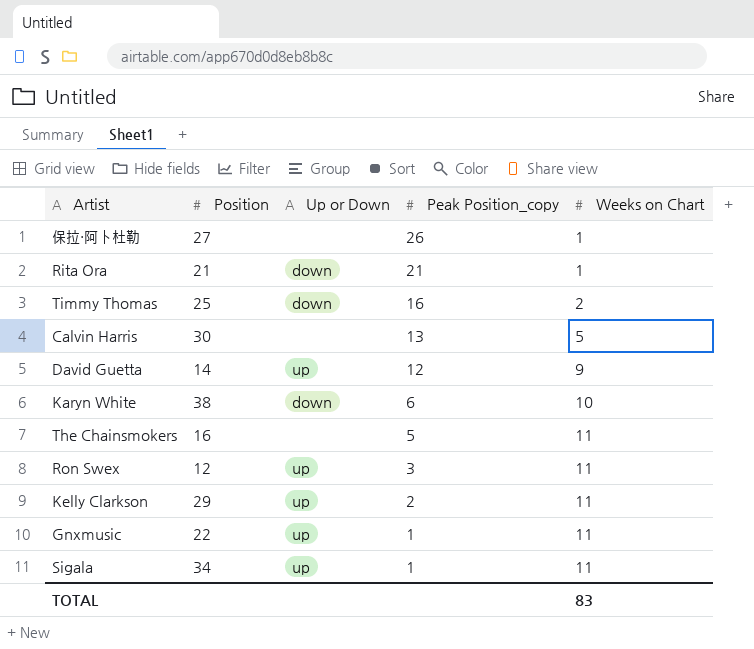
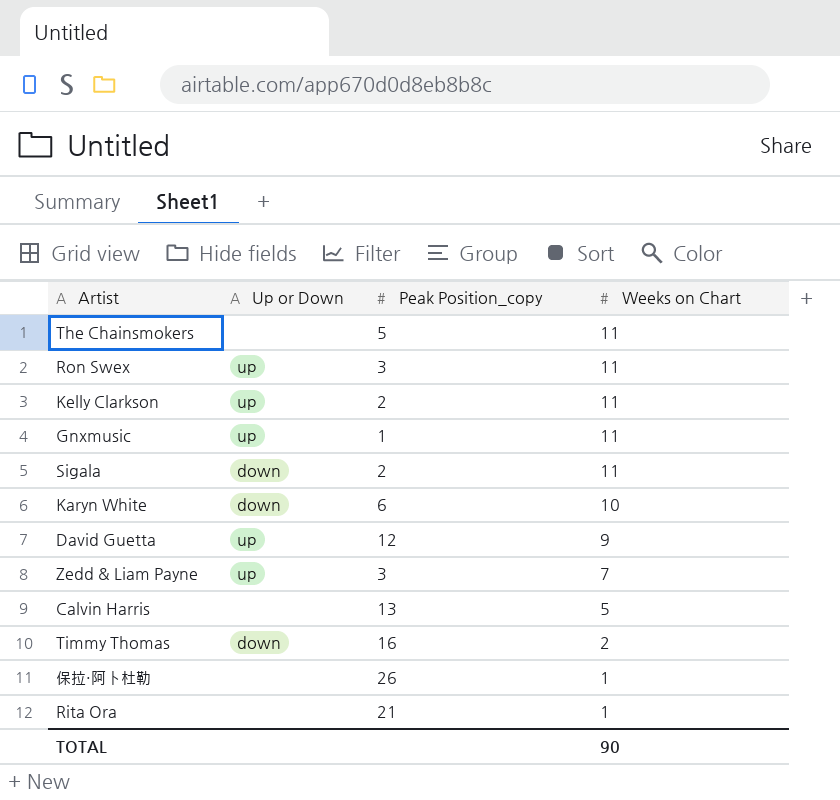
row order: Peak Position_copy descending -> Weeks on Chart descending
column Position | position: 2 -> none
Sigala | Up or Down: up -> down
Sigala | Peak Position_copy: 1 -> 2
row Zedd & Liam Payne: none -> up | 3 | 7
Rita Ora | Up or Down: down -> none
TOTAL | Weeks on Chart: 83 -> 90

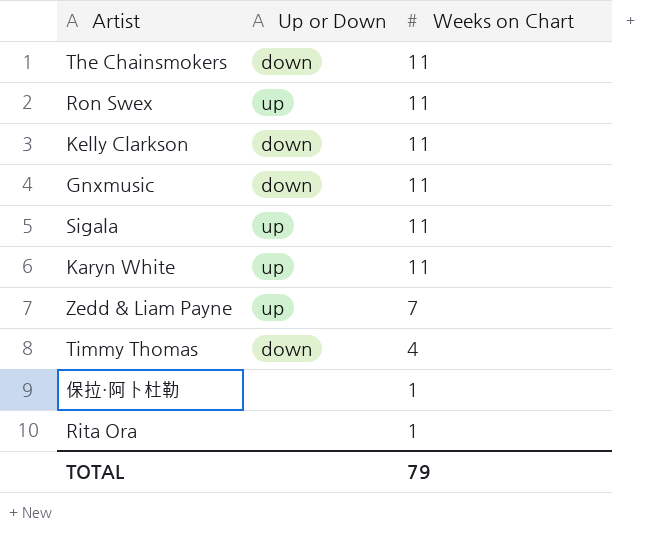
column Peak Position_copy | position: 3 -> none
row David Guetta: up | 12 | 9 -> none
row Calvin Harris: none | 13 | 5 -> none
The Chainsmokers | Up or Down: none -> down
Kelly Clarkson | Up or Down: up -> down
Gnxmusic | Up or Down: up -> down
Sigala | Up or Down: down -> up
Karyn White | Up or Down: down -> up
Karyn White | Weeks on Chart: 10 -> 11
Timmy Thomas | Weeks on Chart: 2 -> 4
TOTAL | Weeks on Chart: 90 -> 79

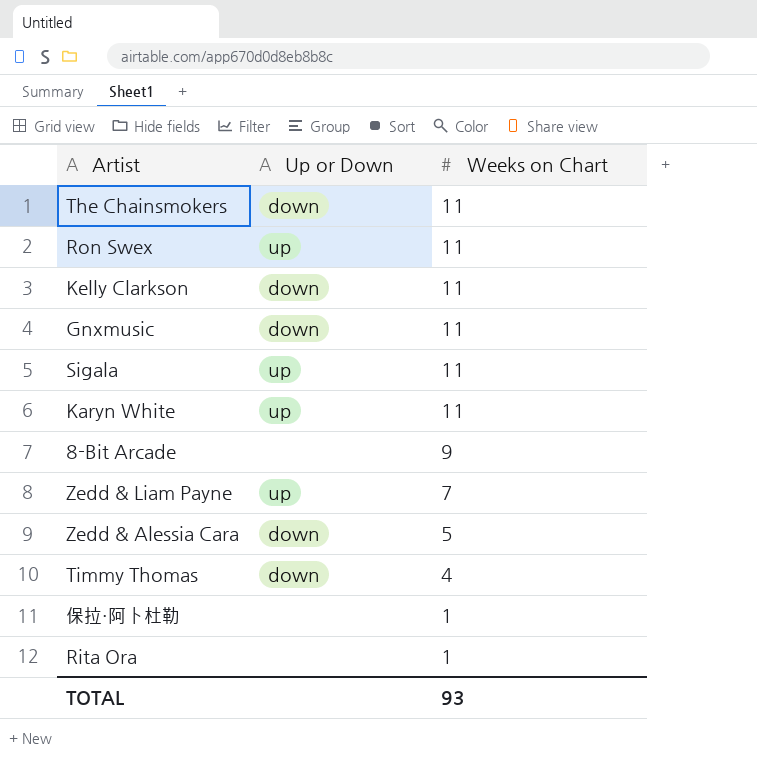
row 8-Bit Arcade: none -> none | 9
row Zedd & Alessia Cara: none -> down | 5
TOTAL | Weeks on Chart: 79 -> 93

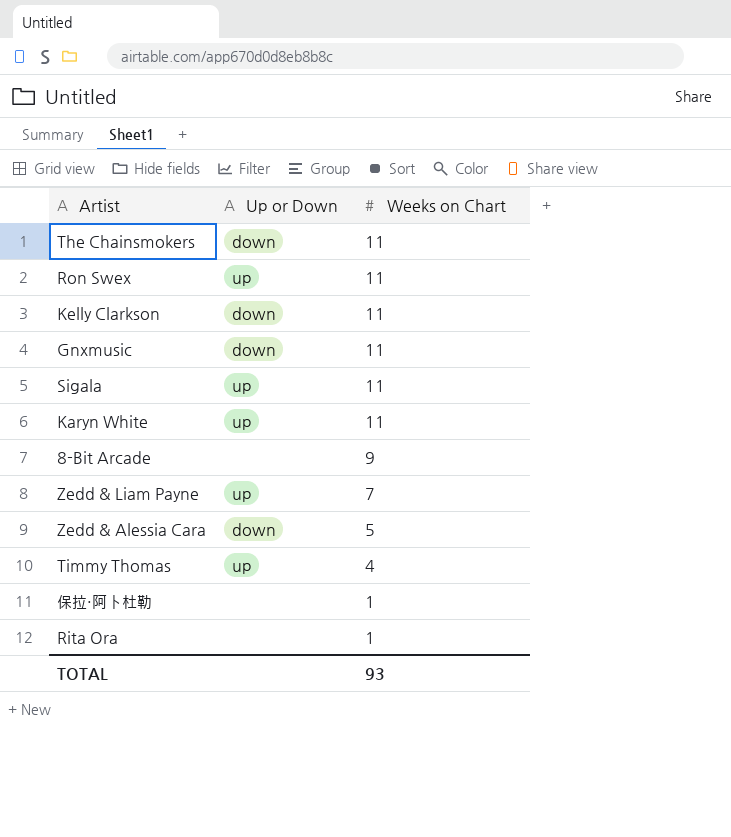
Timmy Thomas | Up or Down: down -> up

